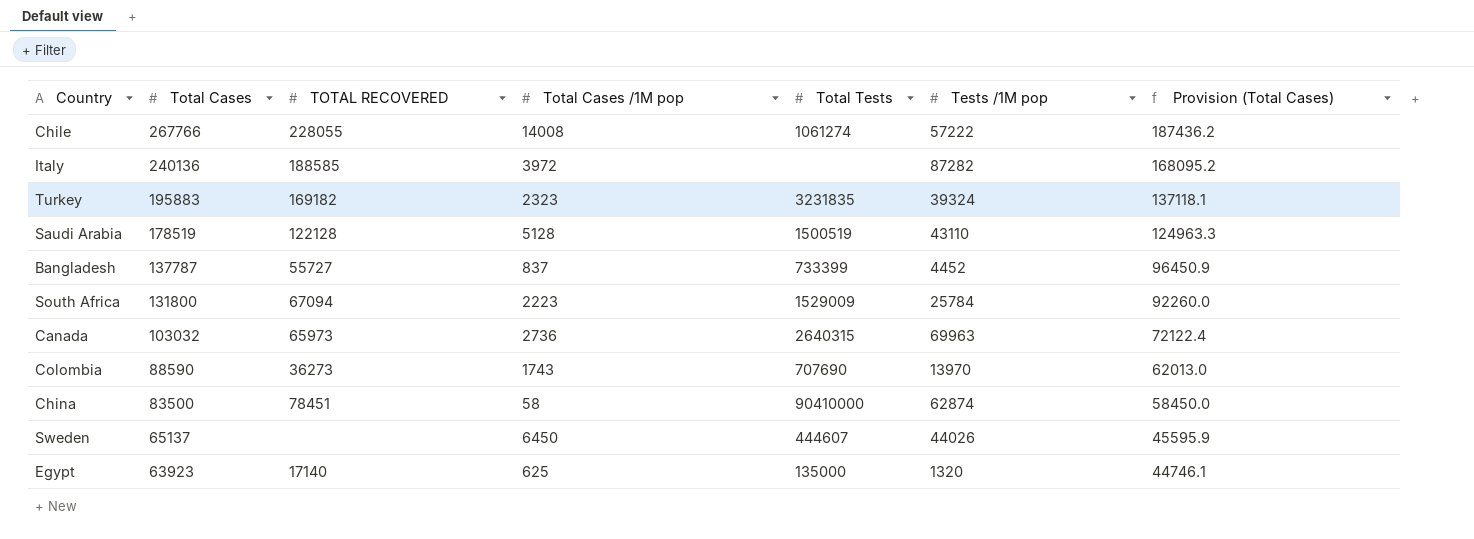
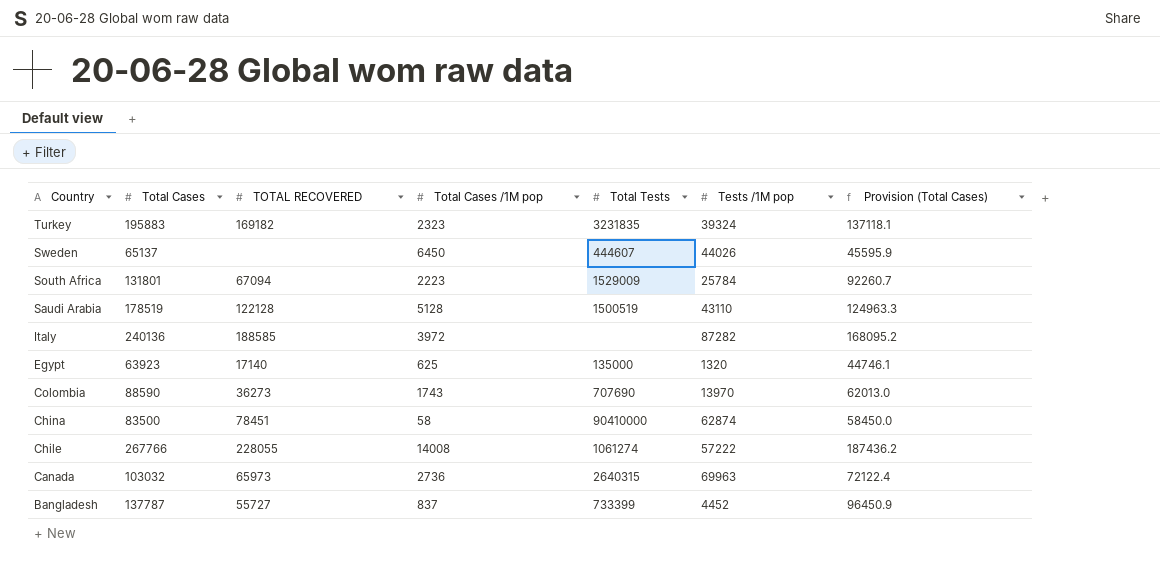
row order: Total Cases descending -> Country descending
South Africa | Total Cases: 131800 -> 131801
South Africa | Provision (Total Cases): 92260.0 -> 92260.7

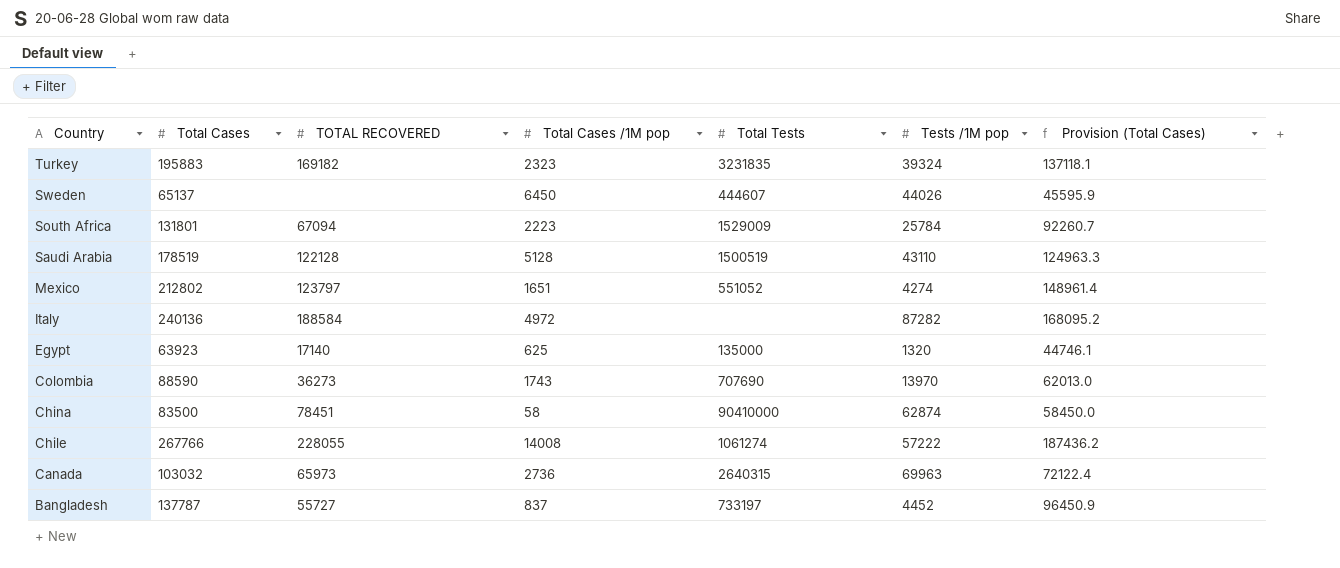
row Mexico: none -> 212802 | 123797 | 1651 | 551052 | 4274 | 148961.4
Italy | TOTAL RECOVERED: 188585 -> 188584
Italy | Total Cases /1M pop: 3972 -> 4972
Bangladesh | Total Tests: 733399 -> 733197

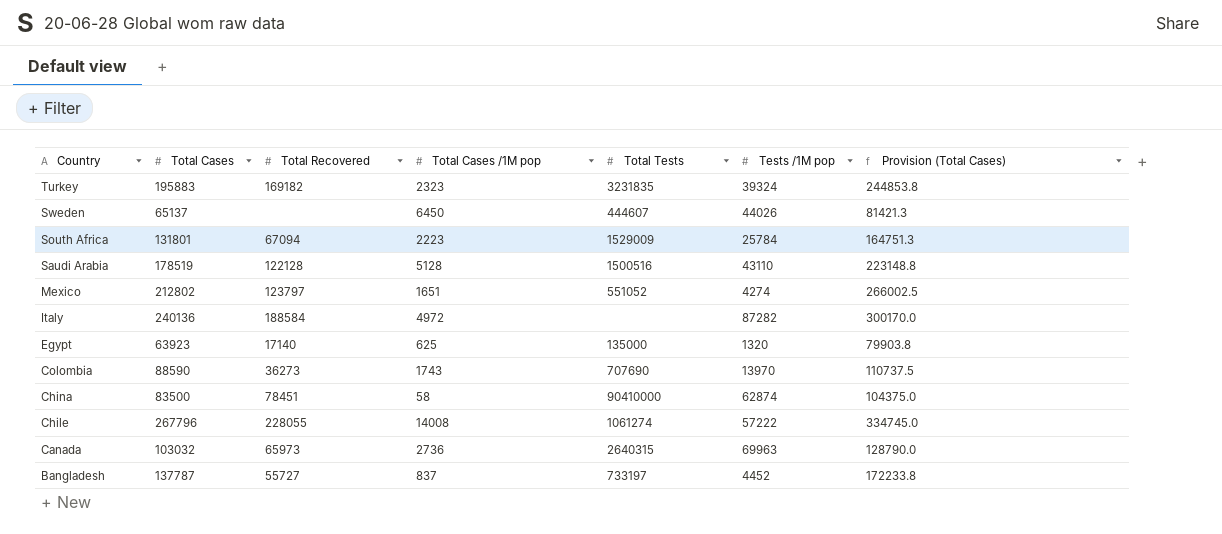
column name: TOTAL RECOVERED -> Total Recovered
column Provision (Total Cases) | formula: [Total Cases] * 0.7 -> [Total Cases] * 1.25
Saudi Arabia | Total Tests: 1500519 -> 1500516
Chile | Total Cases: 267766 -> 267796

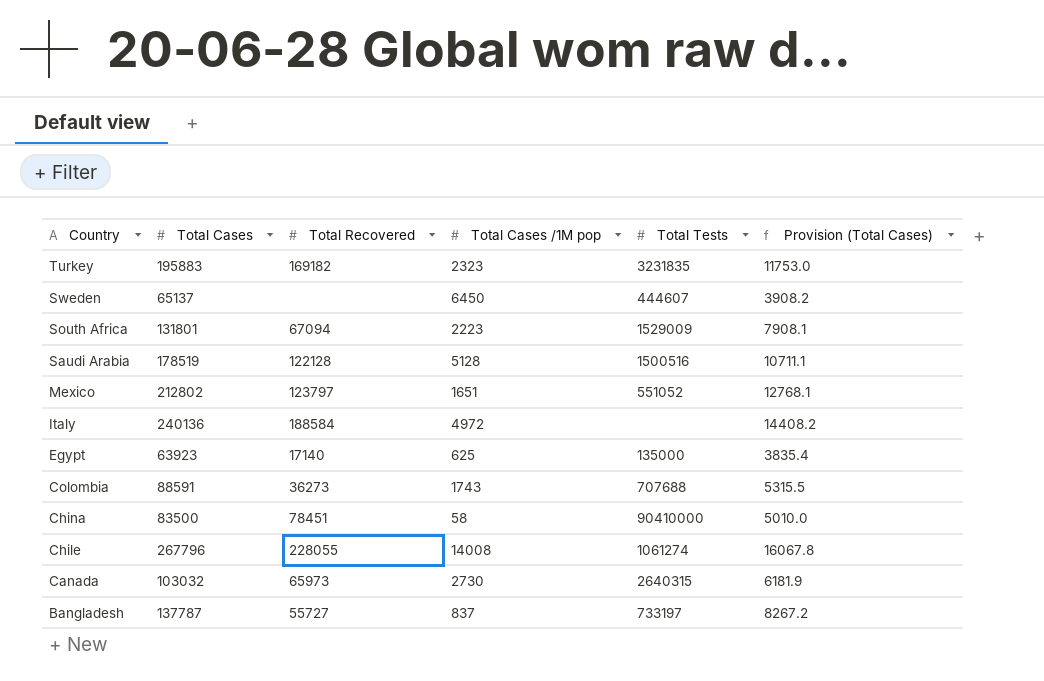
column Tests /1M pop | position: 6 -> none
column Provision (Total Cases) | formula: [Total Cases] * 1.25 -> [Total Cases] * 0.06
Colombia | Total Cases: 88590 -> 88591
Colombia | Total Tests: 707690 -> 707688
Canada | Total Cases /1M pop: 2736 -> 2730

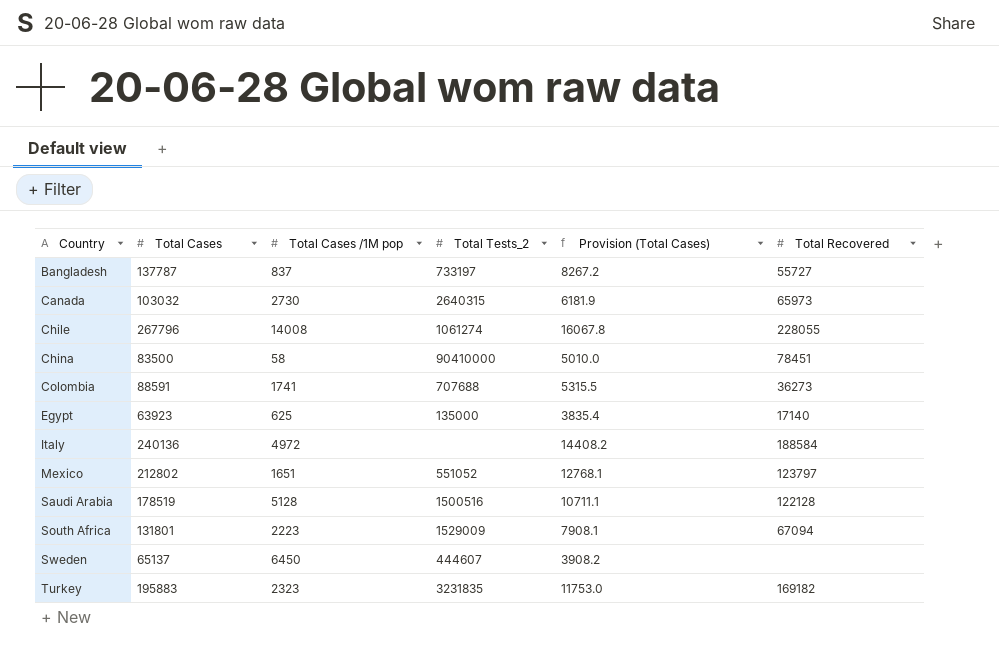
row order: Country descending -> Country ascending
column name: Total Tests -> Total Tests_2
column Total Recovered | position: 3 -> 6
Colombia | Total Cases /1M pop: 1743 -> 1741

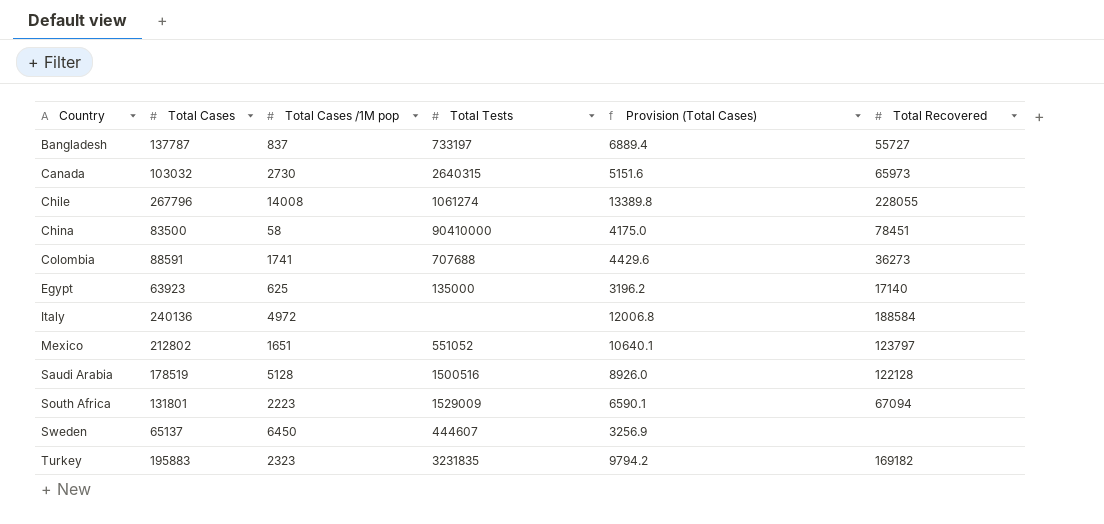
column name: Total Tests_2 -> Total Tests
column Provision (Total Cases) | formula: [Total Cases] * 0.06 -> [Total Cases] * 0.05

